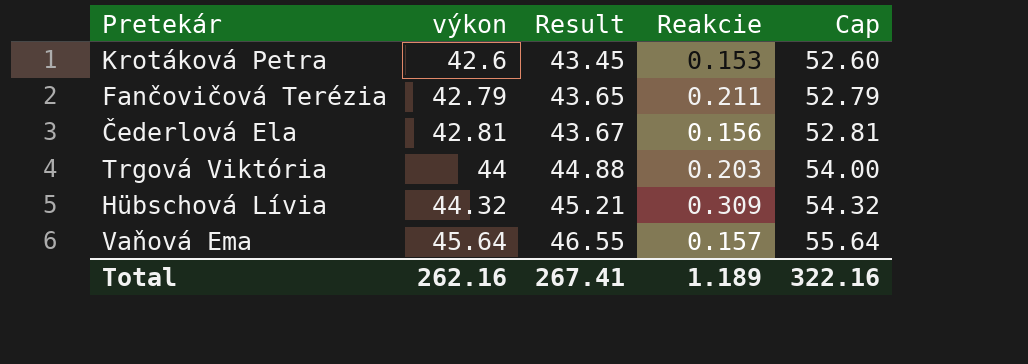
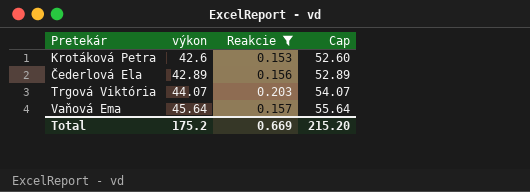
filter: none -> Reakcie <= 0.203
column Result | formula: [výkon] * 1.02 -> none
Čederlová Ela | výkon: 42.81 -> 42.89
Čederlová Ela | Cap: 52.81 -> 52.89
Trgová Viktória | výkon: 44 -> 44.07
Trgová Viktória | Cap: 54.00 -> 54.07
Total | výkon: 262.16 -> 175.2
Total | Reakcie: 1.189 -> 0.669
Total | Cap: 322.16 -> 215.20

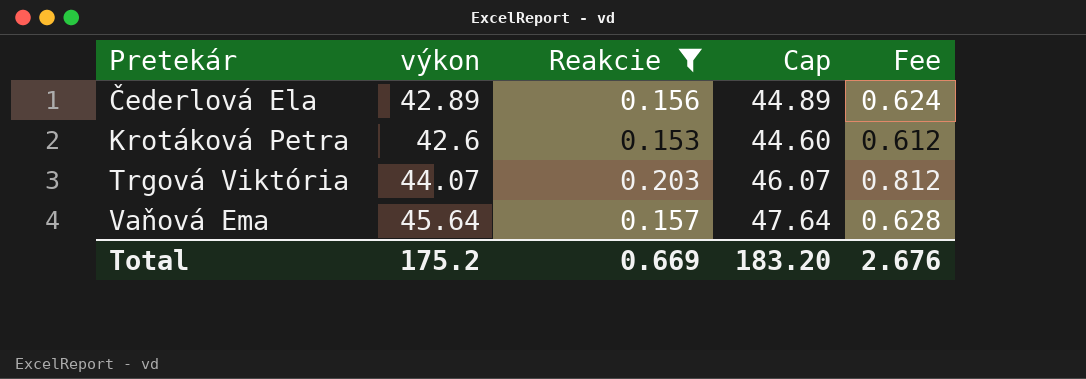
row order: výkon ascending -> Pretekár ascending
column Cap | formula: [výkon] + 10 -> [výkon] + 2
column Fee | formula: none -> [Reakcie] * 4
Total | Cap: 215.20 -> 183.20

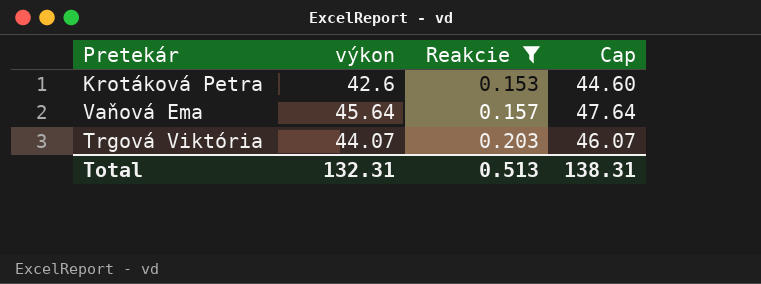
row order: Pretekár ascending -> Reakcie ascending
column Fee | formula: [Reakcie] * 4 -> none
row Čederlová Ela: 42.89 | 0.156 | 44.89 | 0.624 -> none
Total | výkon: 175.2 -> 132.31
Total | Reakcie: 0.669 -> 0.513
Total | Cap: 183.20 -> 138.31

